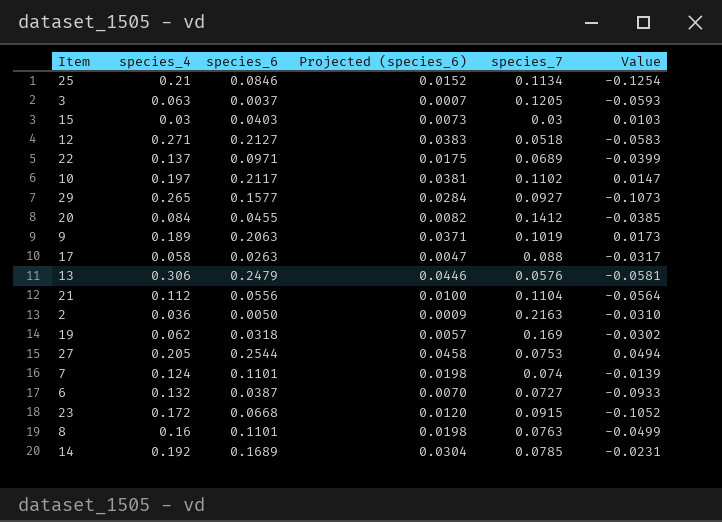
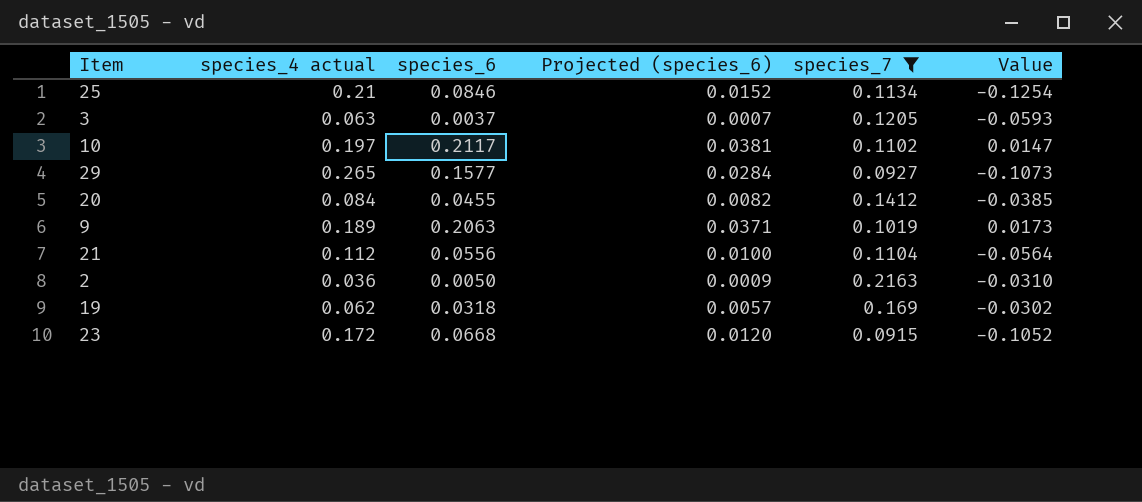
filter: none -> species_7 >= 0.0915
column name: species_4 -> species_4 actual

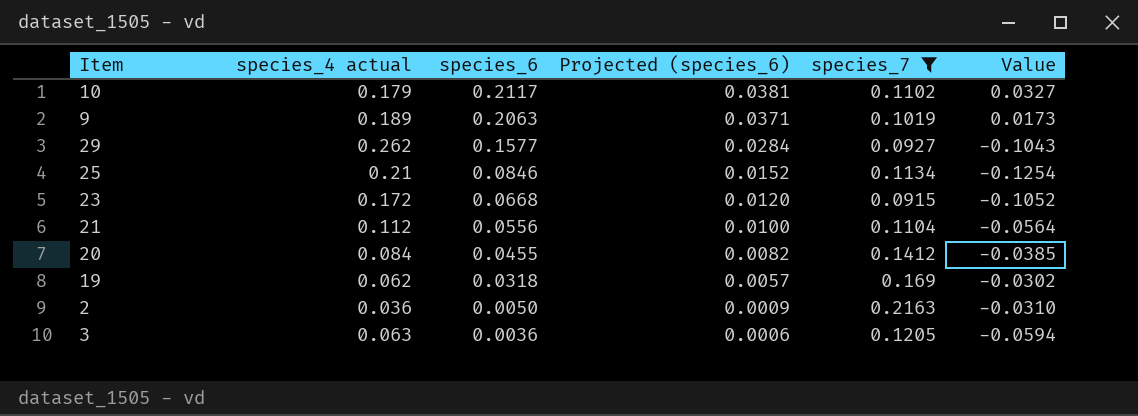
row order: none -> species_6 descending
10 | species_4 actual: 0.197 -> 0.179
10 | Value: 0.0147 -> 0.0327
29 | species_4 actual: 0.265 -> 0.262
29 | Value: -0.1073 -> -0.1043
3 | species_6: 0.0037 -> 0.0036
3 | Projected (species_6): 0.0007 -> 0.0006
3 | Value: -0.0593 -> -0.0594

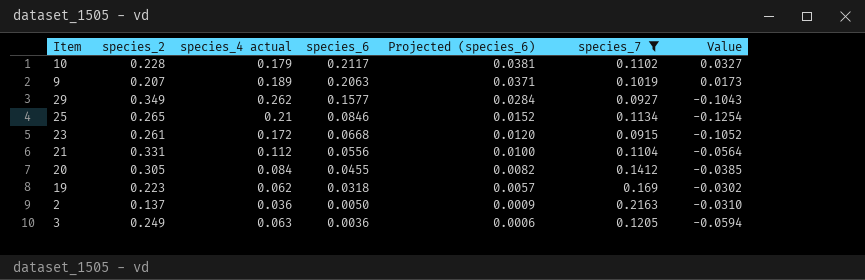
column species_2 | position: none -> 2

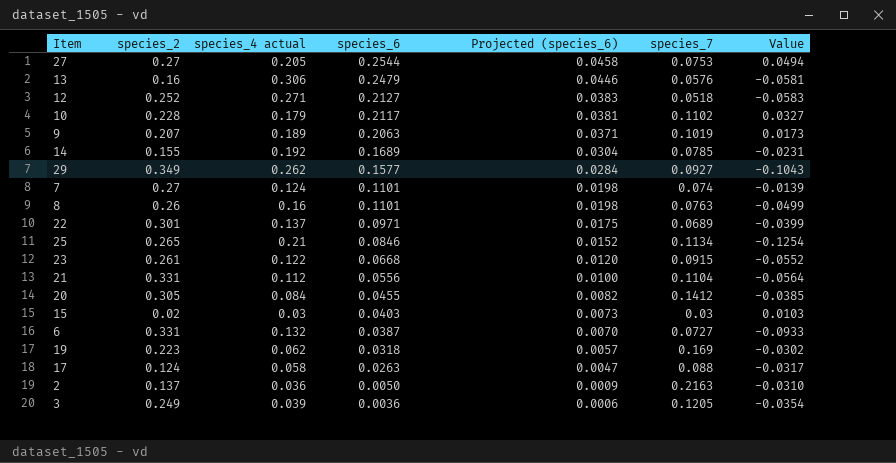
filter: species_7 >= 0.0915 -> none
23 | species_4 actual: 0.172 -> 0.122
23 | Value: -0.1052 -> -0.0552
3 | species_4 actual: 0.063 -> 0.039
3 | Value: -0.0594 -> -0.0354

